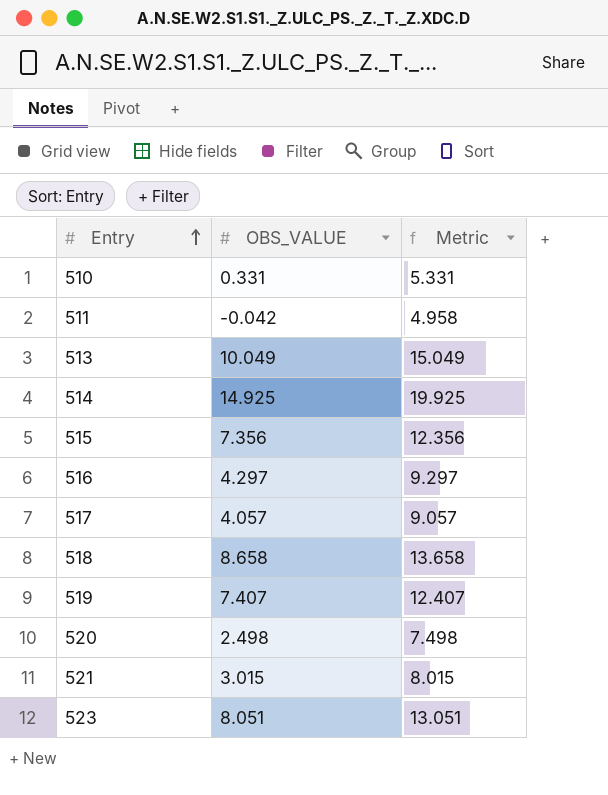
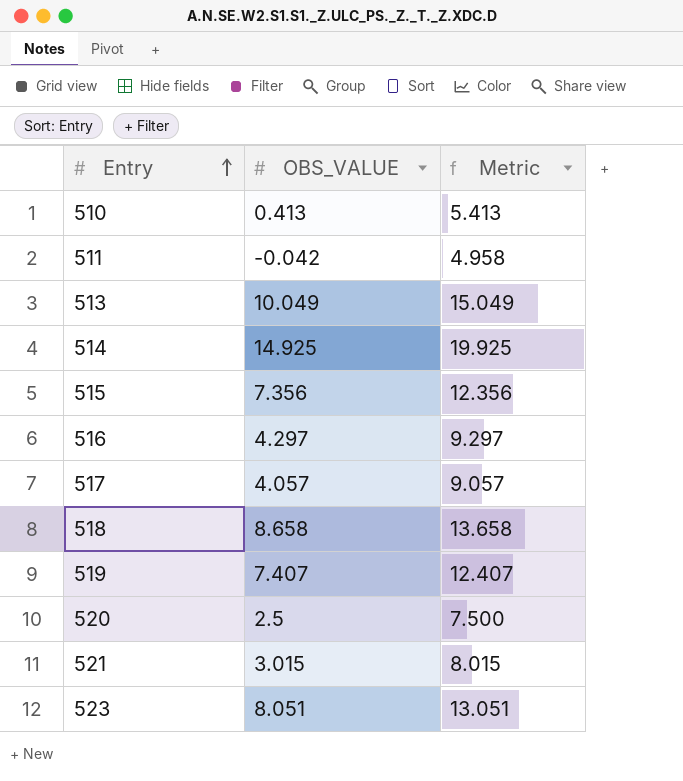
510 | OBS_VALUE: 0.331 -> 0.413
510 | Metric: 5.331 -> 5.413
520 | OBS_VALUE: 2.498 -> 2.5
520 | Metric: 7.498 -> 7.500

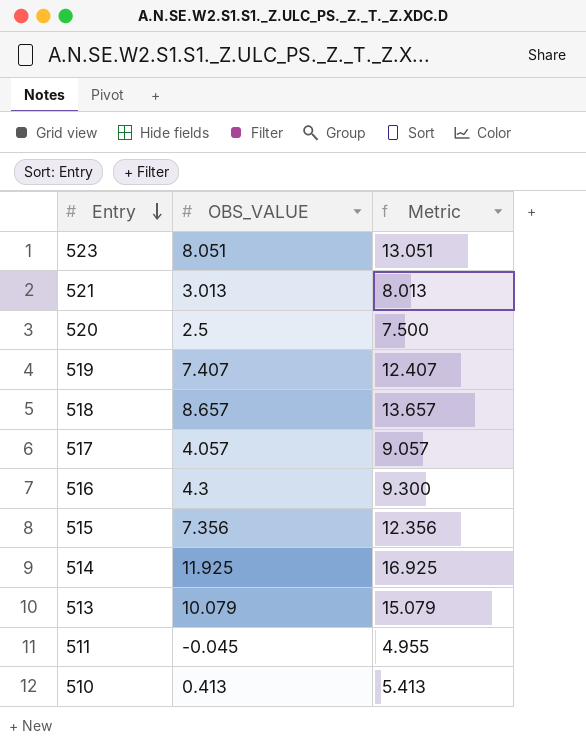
row order: Entry ascending -> Entry descending
521 | OBS_VALUE: 3.015 -> 3.013
521 | Metric: 8.015 -> 8.013
518 | OBS_VALUE: 8.658 -> 8.657
518 | Metric: 13.658 -> 13.657
516 | OBS_VALUE: 4.297 -> 4.3
516 | Metric: 9.297 -> 9.300
514 | OBS_VALUE: 14.925 -> 11.925
514 | Metric: 19.925 -> 16.925
513 | OBS_VALUE: 10.049 -> 10.079
513 | Metric: 15.049 -> 15.079
511 | OBS_VALUE: -0.042 -> -0.045
511 | Metric: 4.958 -> 4.955

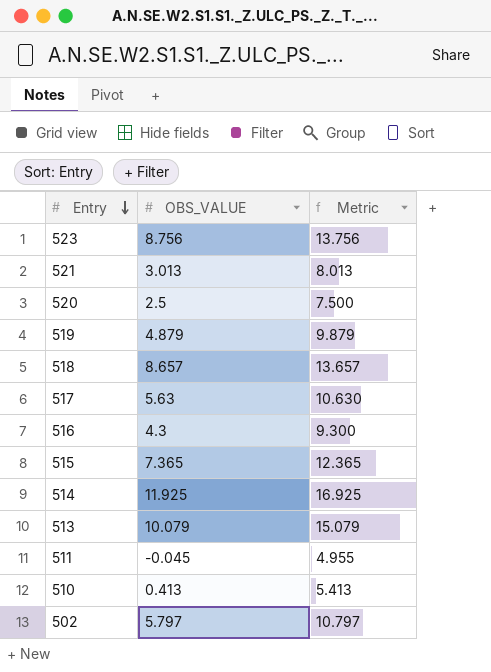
523 | OBS_VALUE: 8.051 -> 8.756
523 | Metric: 13.051 -> 13.756
519 | OBS_VALUE: 7.407 -> 4.879
519 | Metric: 12.407 -> 9.879
517 | OBS_VALUE: 4.057 -> 5.63
517 | Metric: 9.057 -> 10.630
515 | OBS_VALUE: 7.356 -> 7.365
515 | Metric: 12.356 -> 12.365
row 502: none -> 5.797 | 10.797

